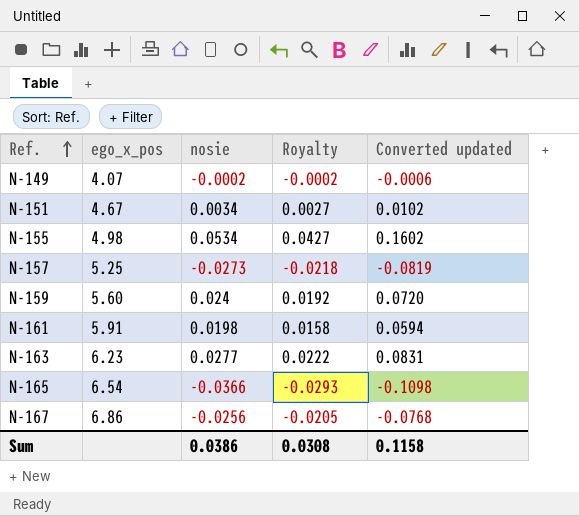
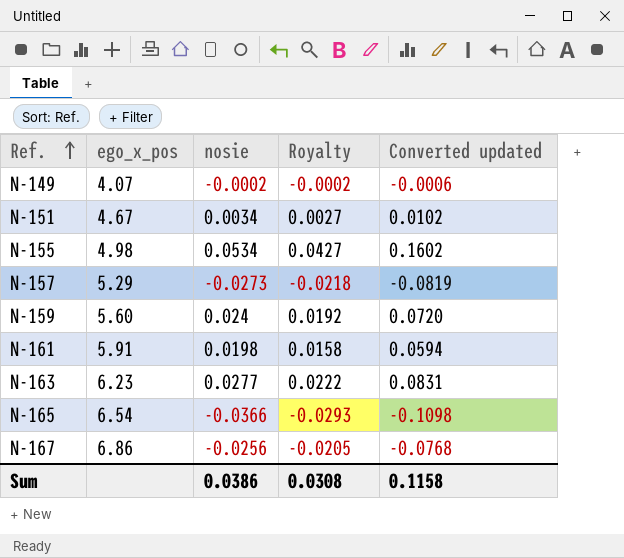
N-157 | ego_x_pos: 5.25 -> 5.29

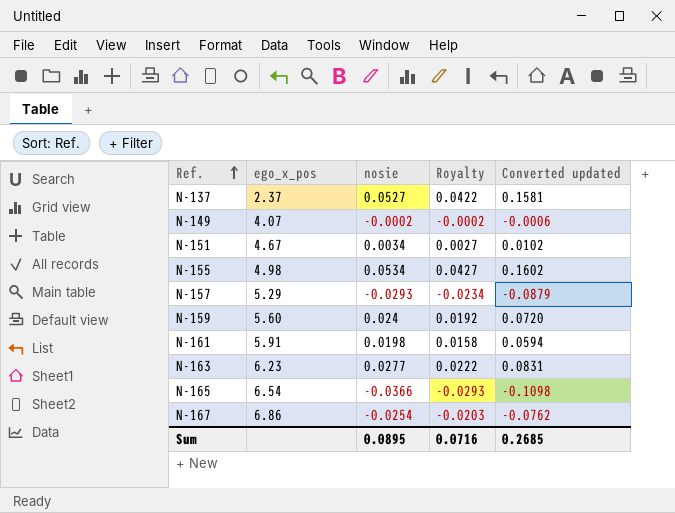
row N-137: none -> 2.37 | 0.0527 | 0.0422 | 0.1581
N-157 | nosie: -0.0273 -> -0.0293
N-157 | Royalty: -0.0218 -> -0.0234
N-157 | Converted updated: -0.0819 -> -0.0879
N-167 | nosie: -0.0256 -> -0.0254
N-167 | Royalty: -0.0205 -> -0.0203
N-167 | Converted updated: -0.0768 -> -0.0762
Sum | nosie: 0.0386 -> 0.0895
Sum | Royalty: 0.0308 -> 0.0716
Sum | Converted updated: 0.1158 -> 0.2685

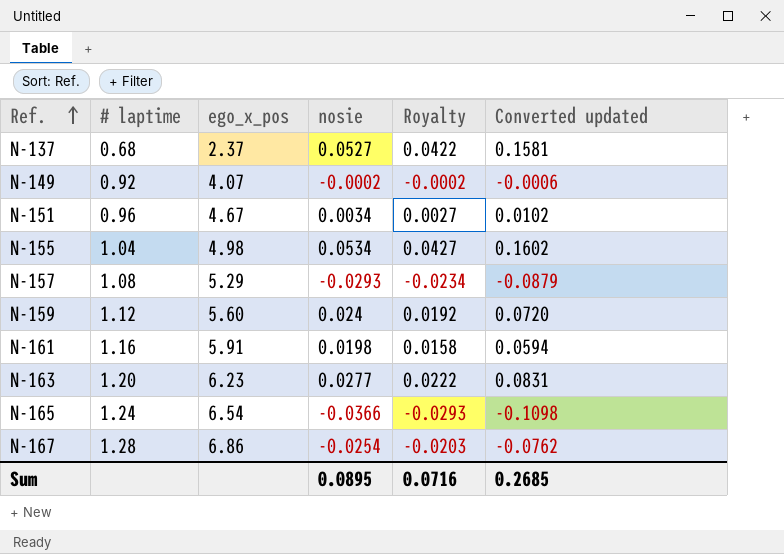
column # laptime | position: none -> 2

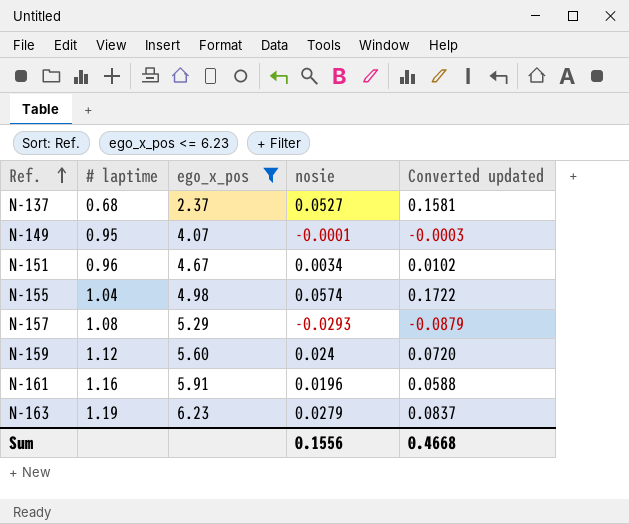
filter: none -> ego_x_pos <= 6.23
column Royalty | formula: [nosie] * 0.8 -> none
N-149 | # laptime: 0.92 -> 0.95
N-149 | nosie: -0.0002 -> -0.0001
N-149 | Converted updated: -0.0006 -> -0.0003
N-155 | nosie: 0.0534 -> 0.0574
N-155 | Converted updated: 0.1602 -> 0.1722
N-161 | nosie: 0.0198 -> 0.0196
N-161 | Converted updated: 0.0594 -> 0.0588
N-163 | # laptime: 1.20 -> 1.19
N-163 | nosie: 0.0277 -> 0.0279
N-163 | Converted updated: 0.0831 -> 0.0837
Sum | nosie: 0.0895 -> 0.1556
Sum | Converted updated: 0.2685 -> 0.4668

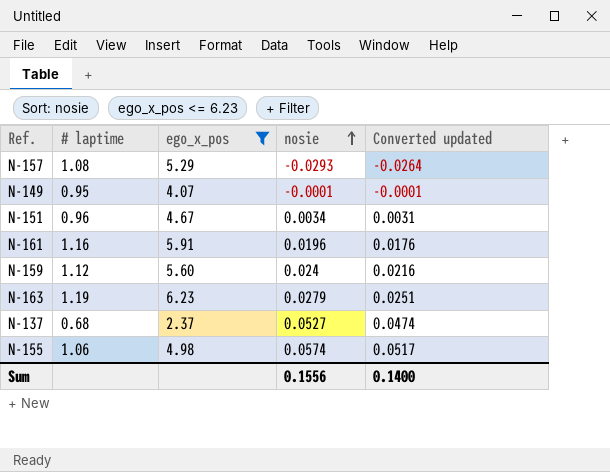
row order: Ref. ascending -> nosie ascending
column Converted updated | formula: [nosie] * 3 -> [nosie] * 0.9
N-155 | # laptime: 1.04 -> 1.06
Sum | Converted updated: 0.4668 -> 0.1400

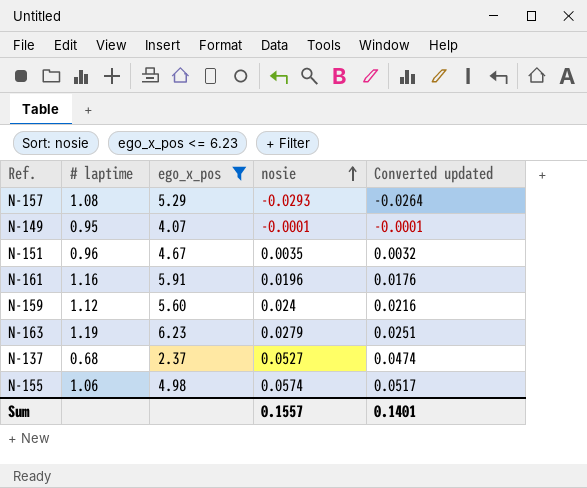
N-151 | nosie: 0.0034 -> 0.0035
N-151 | Converted updated: 0.0031 -> 0.0032
Sum | nosie: 0.1556 -> 0.1557
Sum | Converted updated: 0.1400 -> 0.1401

